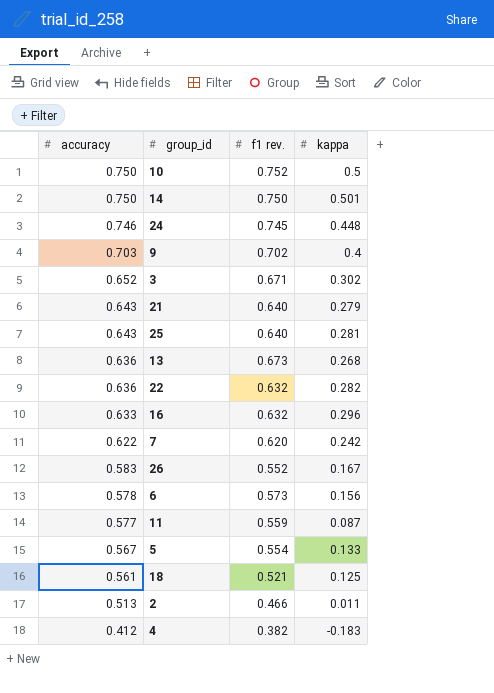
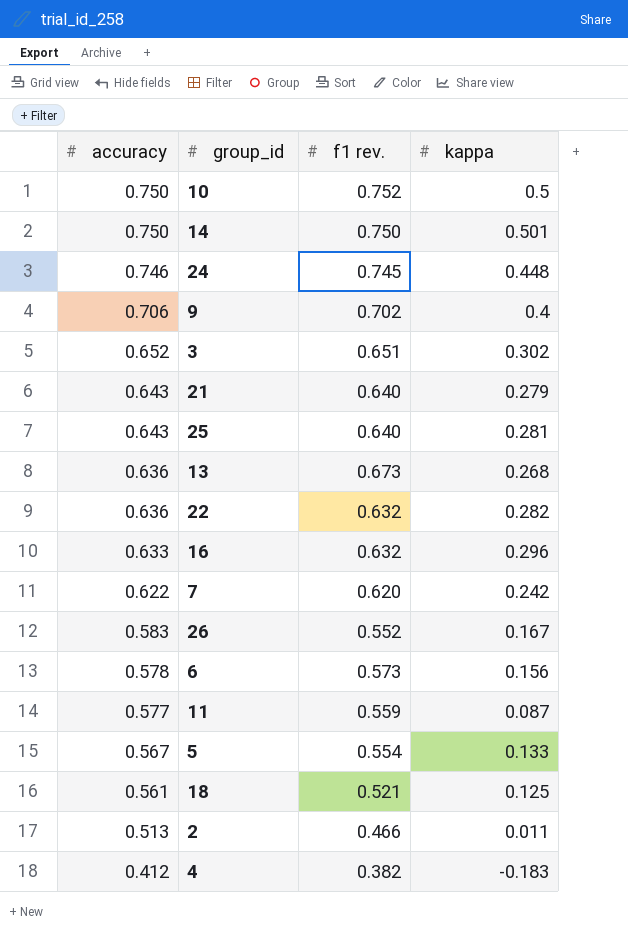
9 | accuracy: 0.703 -> 0.706
3 | f1 rev.: 0.671 -> 0.651

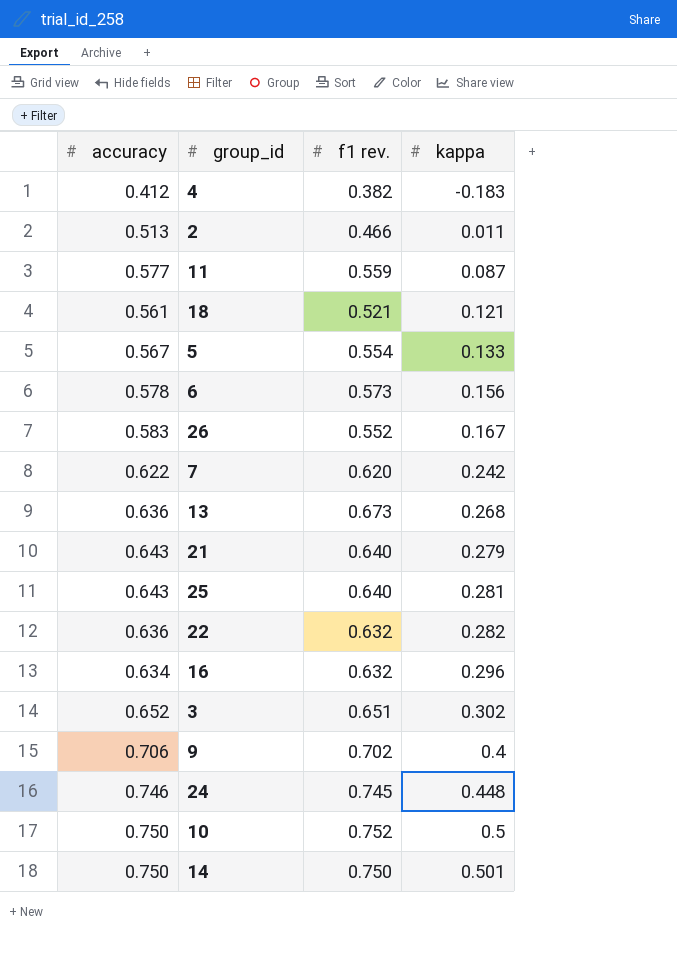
row order: accuracy descending -> kappa ascending
18 | kappa: 0.125 -> 0.121
16 | accuracy: 0.633 -> 0.634

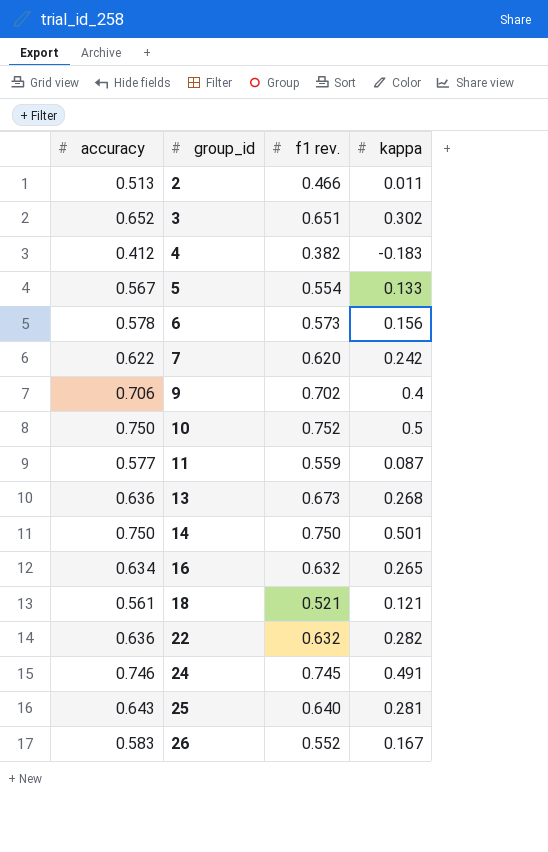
row order: kappa ascending -> group_id ascending
row 21: 0.643 | 0.640 | 0.279 -> none
16 | kappa: 0.296 -> 0.265
24 | kappa: 0.448 -> 0.491

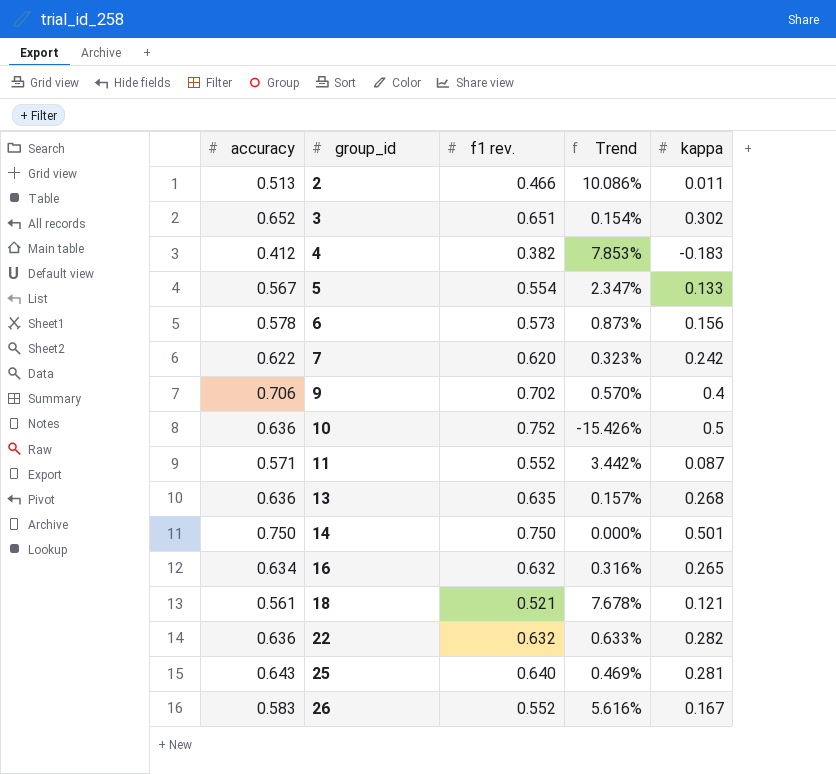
column Trend | formula: none -> ([accuracy] - [f1 rev.]) / [f1 rev.]
row 24: 0.746 | 0.745 | 0.491 -> none
10 | accuracy: 0.750 -> 0.636
11 | accuracy: 0.577 -> 0.571
11 | f1 rev.: 0.559 -> 0.552
13 | f1 rev.: 0.673 -> 0.635

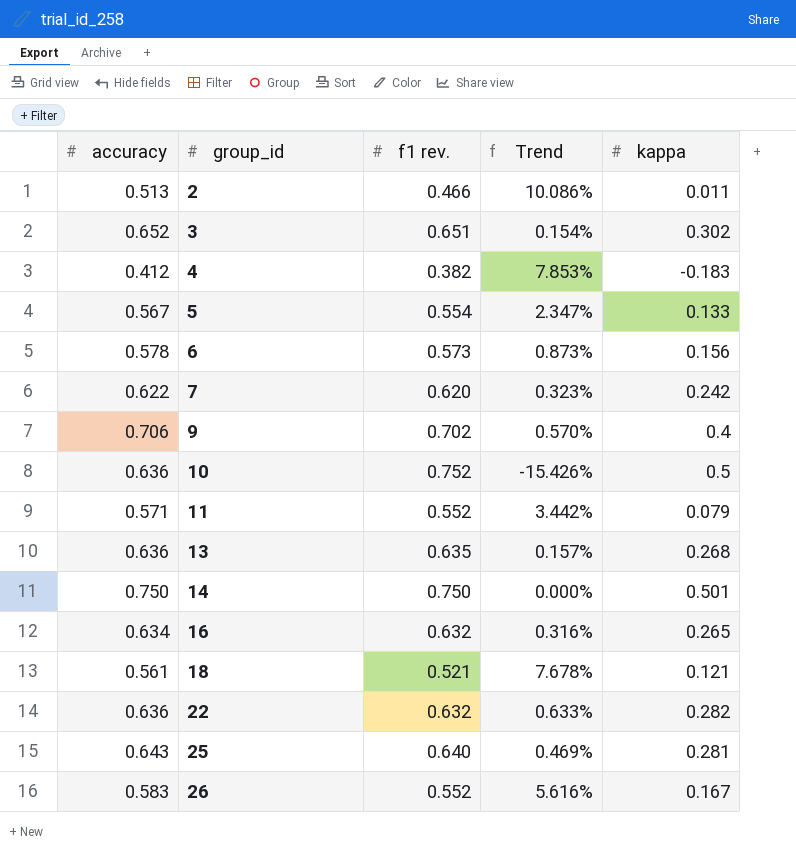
11 | kappa: 0.087 -> 0.079

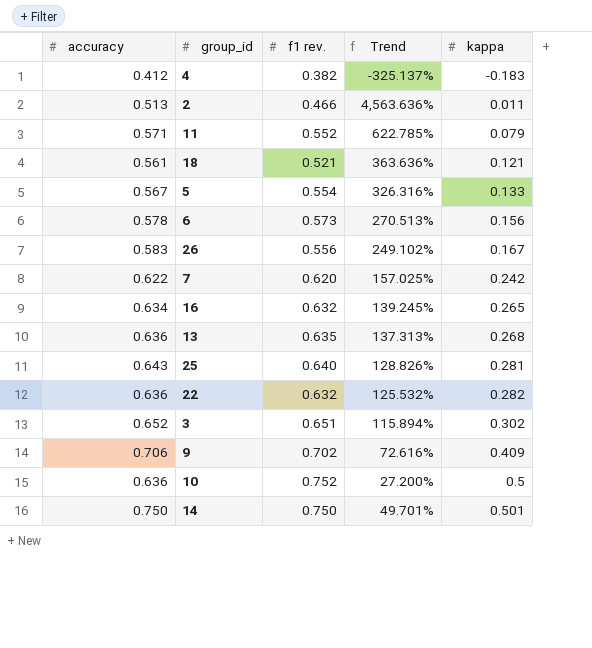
row order: group_id ascending -> kappa ascending
column Trend | formula: ([accuracy] - [f1 rev.]) / [f1 rev.] -> ([accuracy] - [kappa]) / [kappa]
26 | f1 rev.: 0.552 -> 0.556
9 | kappa: 0.4 -> 0.409

